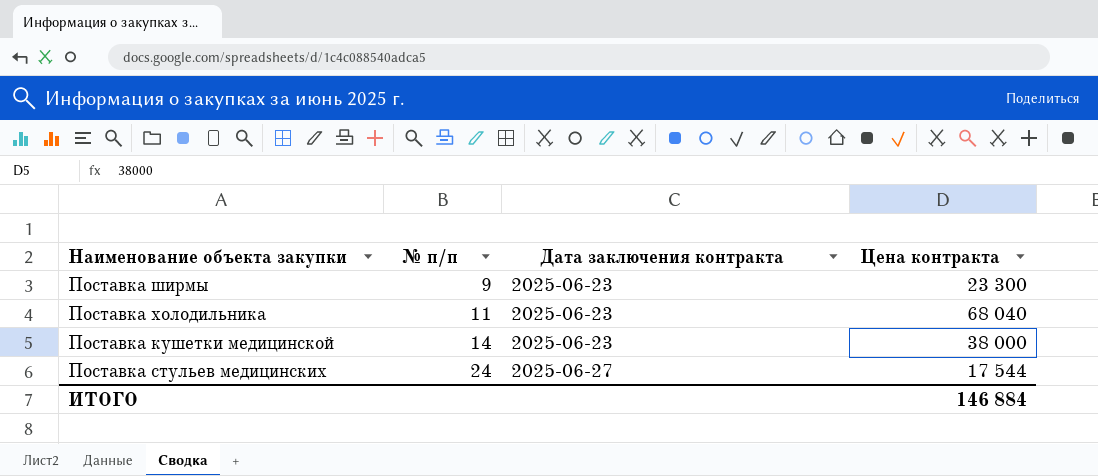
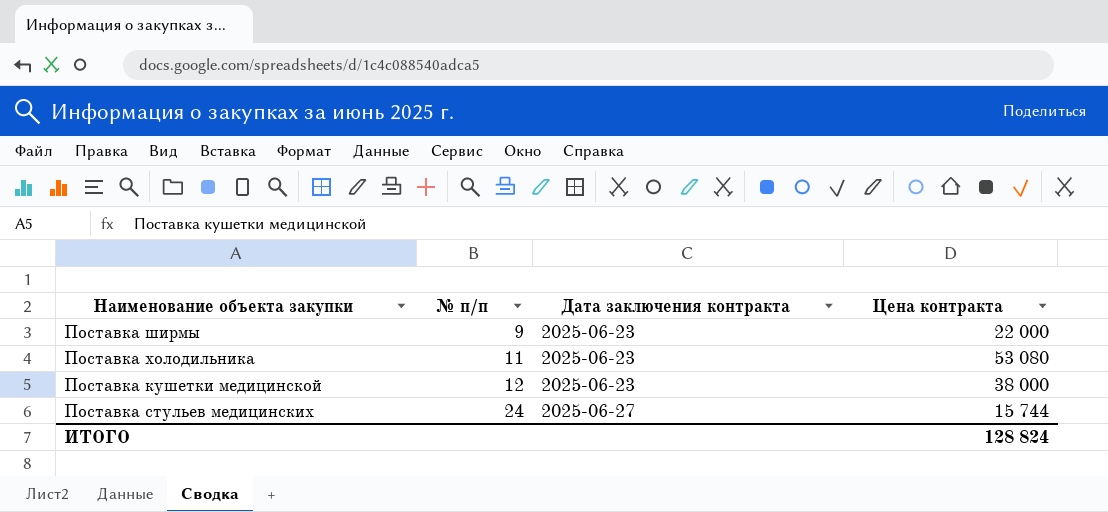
Поставка ширмы | Цена контракта: 23 300 -> 22 000
Поставка холодильника | Цена контракта: 68 040 -> 53 080
Поставка кушетки медицинской | № п/п: 14 -> 12
Поставка стульев медицинских | Цена контракта: 17 544 -> 15 744
ИТОГО | Цена контракта: 146 884 -> 128 824

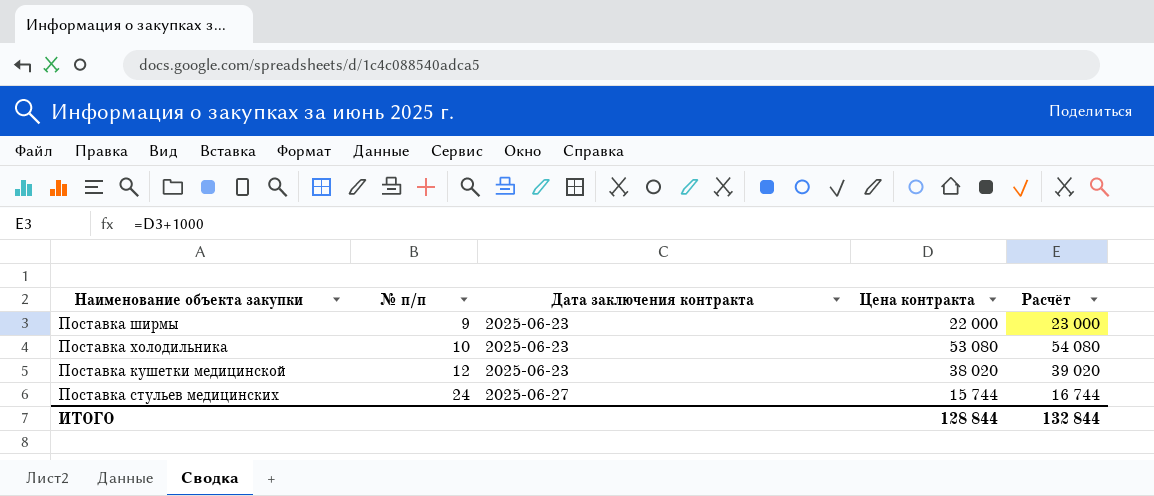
column Расчёт | formula: none -> [Цена контракта] + 1000
Поставка холодильника | № п/п: 11 -> 10
Поставка кушетки медицинской | Цена контракта: 38 000 -> 38 020
ИТОГО | Цена контракта: 128 824 -> 128 844

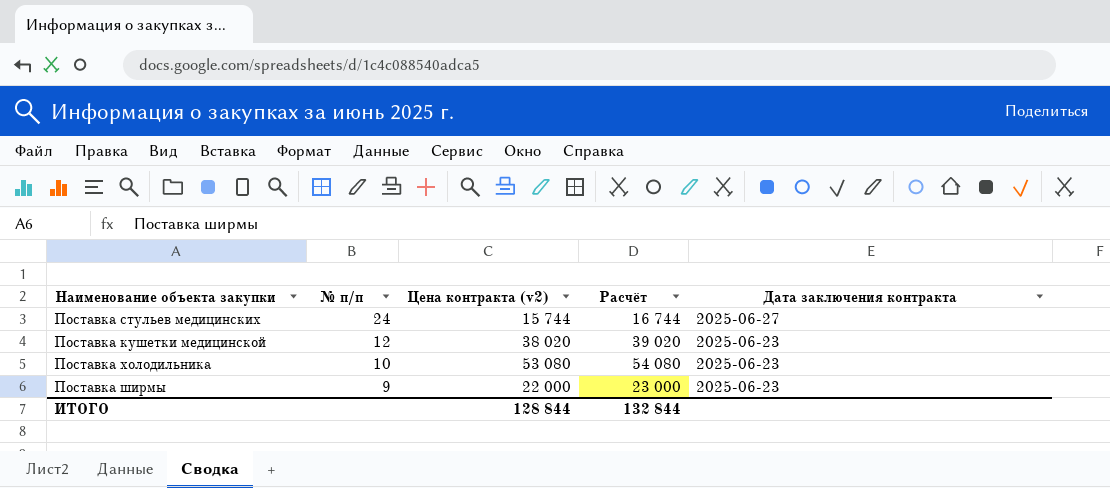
row order: № п/п ascending -> № п/п descending
column name: Цена контракта -> Цена контракта (v2)
column Дата заключения контракта | position: 3 -> 5

